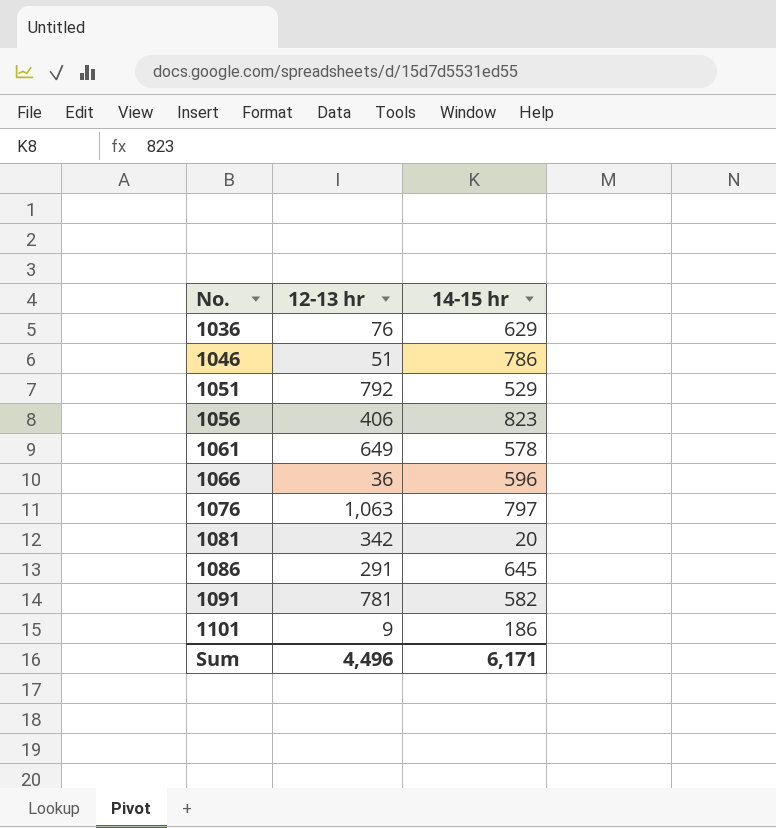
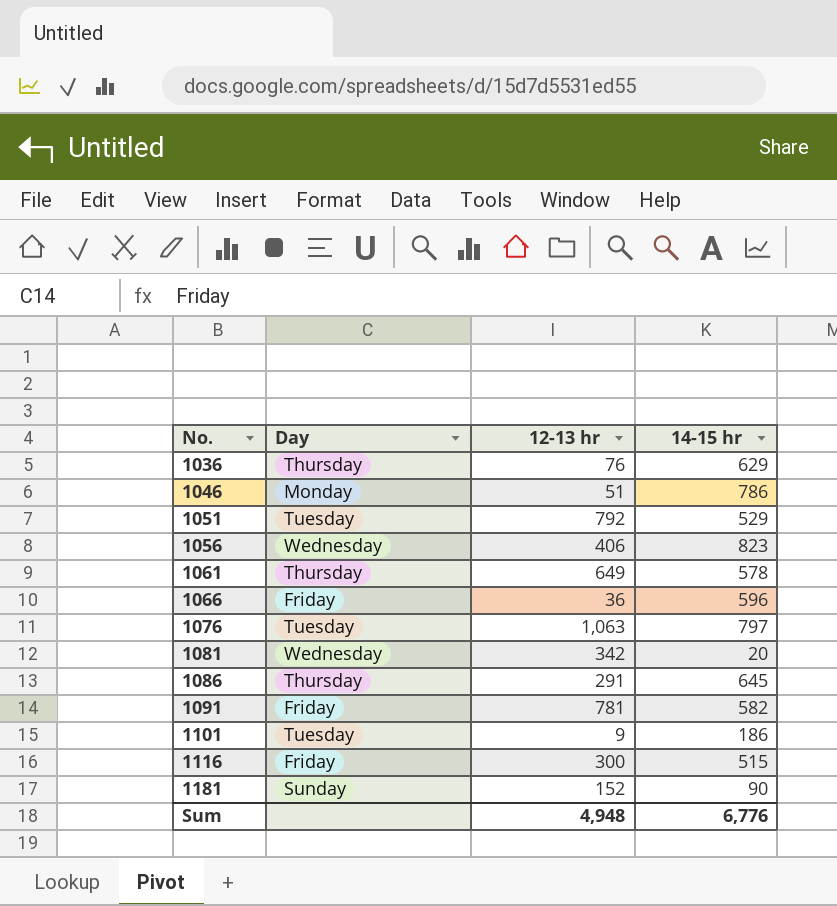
column Day | position: none -> 2
row 1116: none -> Friday | 300 | 515
row 1181: none -> Sunday | 152 | 90
Sum | 12-13 hr: 4,496 -> 4,948
Sum | 14-15 hr: 6,171 -> 6,776

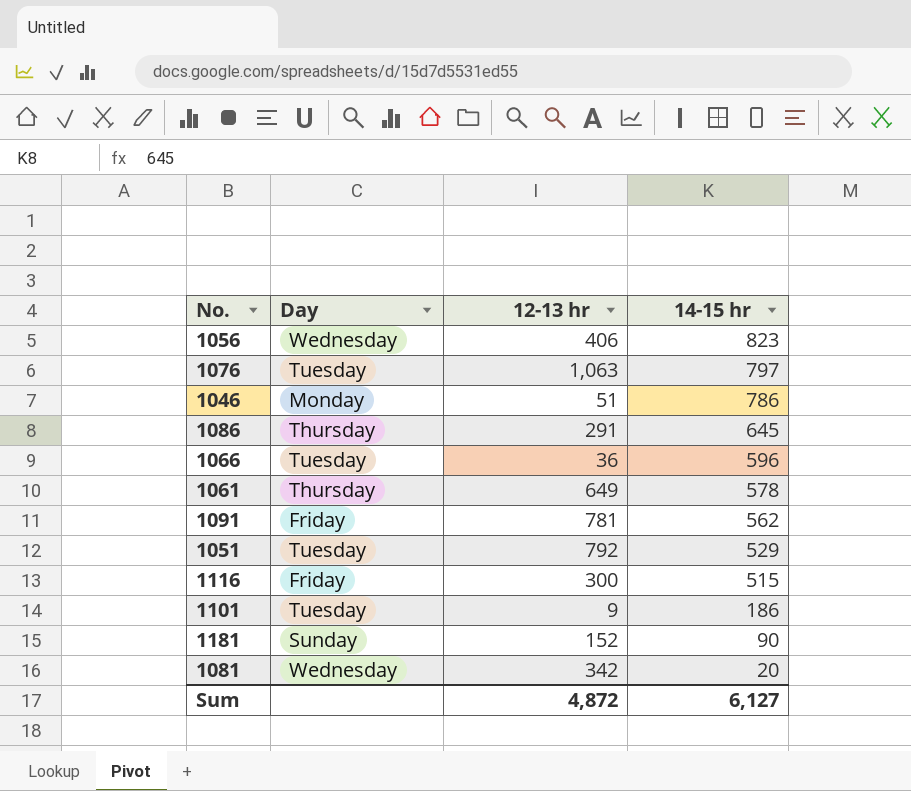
row order: No. ascending -> 14-15 hr descending
row 1036: Thursday | 76 | 629 -> none
1066 | Day: Friday -> Tuesday
1091 | 14-15 hr: 582 -> 562
Sum | 12-13 hr: 4,948 -> 4,872
Sum | 14-15 hr: 6,776 -> 6,127

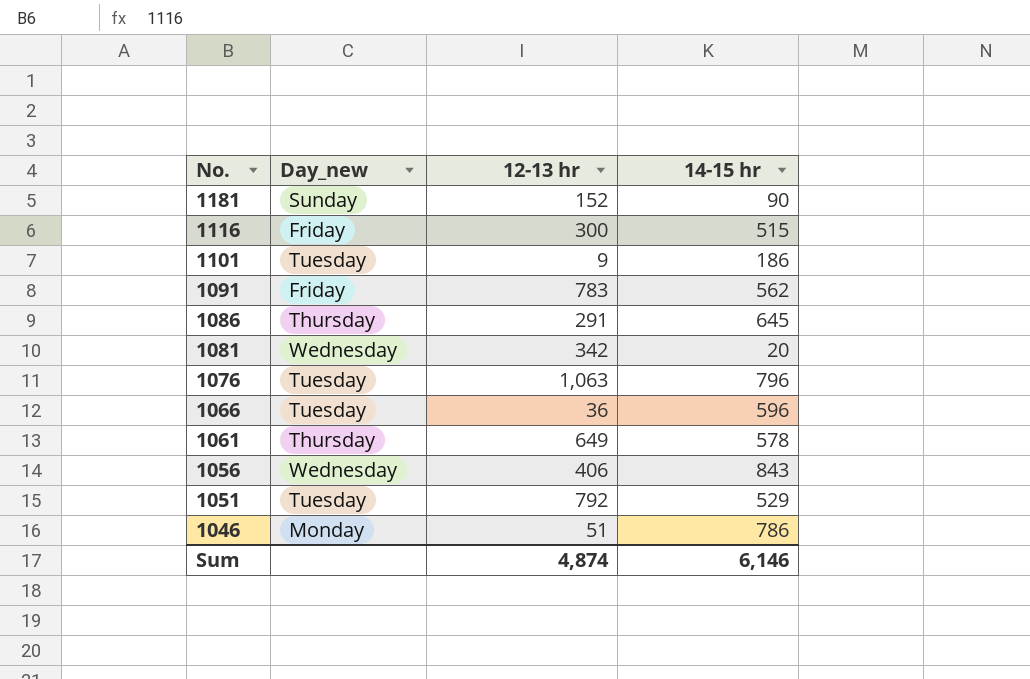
row order: 14-15 hr descending -> No. descending
column name: Day -> Day_new
1091 | 12-13 hr: 781 -> 783
1076 | 14-15 hr: 797 -> 796
1056 | 14-15 hr: 823 -> 843
Sum | 12-13 hr: 4,872 -> 4,874
Sum | 14-15 hr: 6,127 -> 6,146

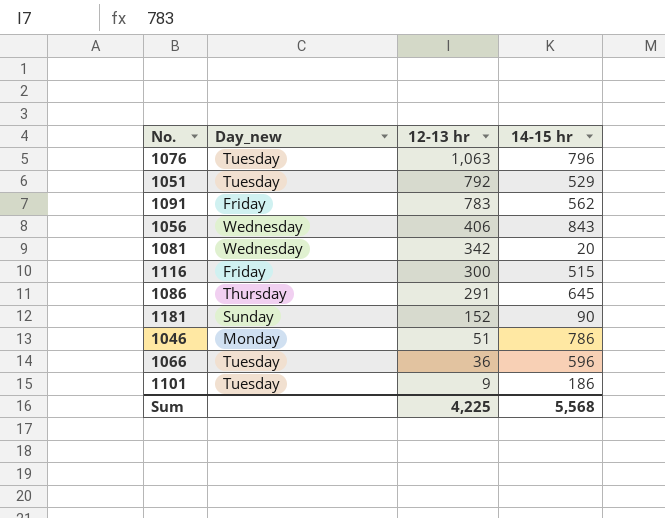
row order: No. descending -> 12-13 hr descending
row 1061: Thursday | 649 | 578 -> none
Sum | 12-13 hr: 4,874 -> 4,225
Sum | 14-15 hr: 6,146 -> 5,568

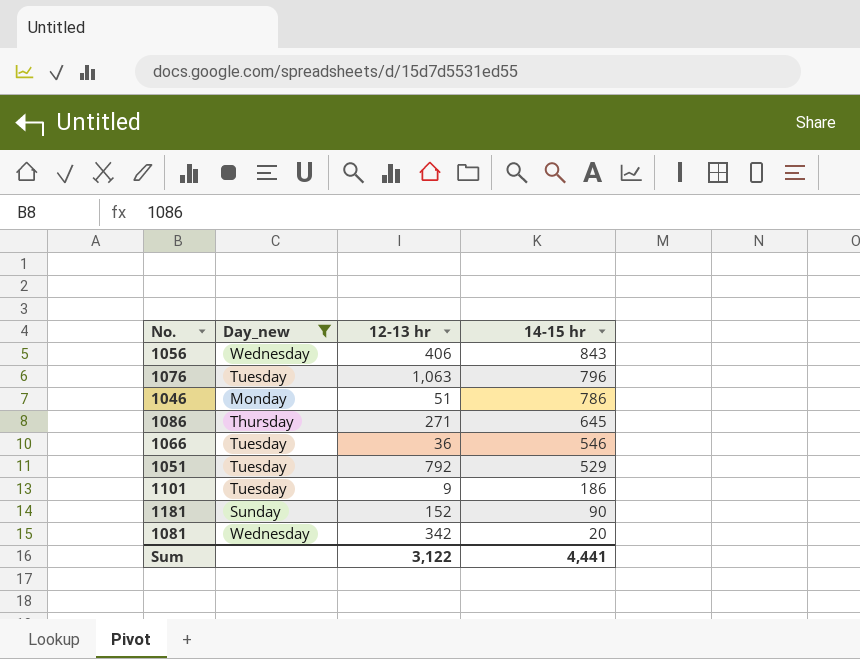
filter: none -> Day_new != Friday
row order: 12-13 hr descending -> 14-15 hr descending
1086 | 12-13 hr: 291 -> 271
1066 | 14-15 hr: 596 -> 546
Sum | 12-13 hr: 4,225 -> 3,122
Sum | 14-15 hr: 5,568 -> 4,441

